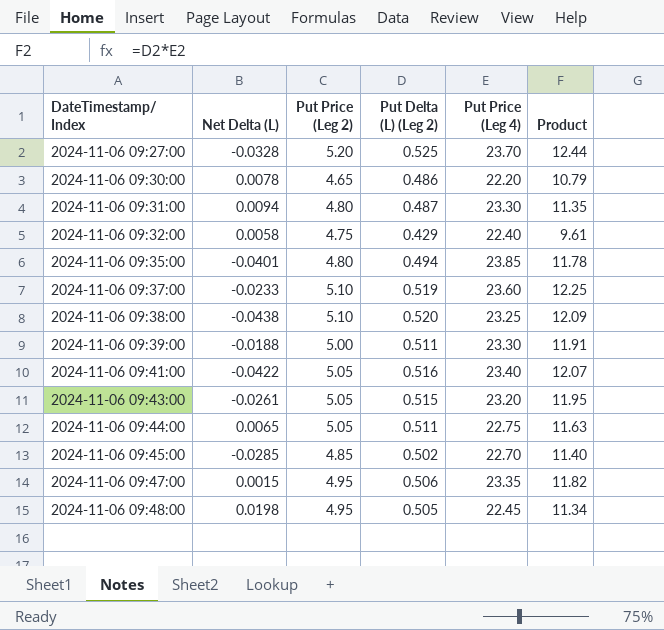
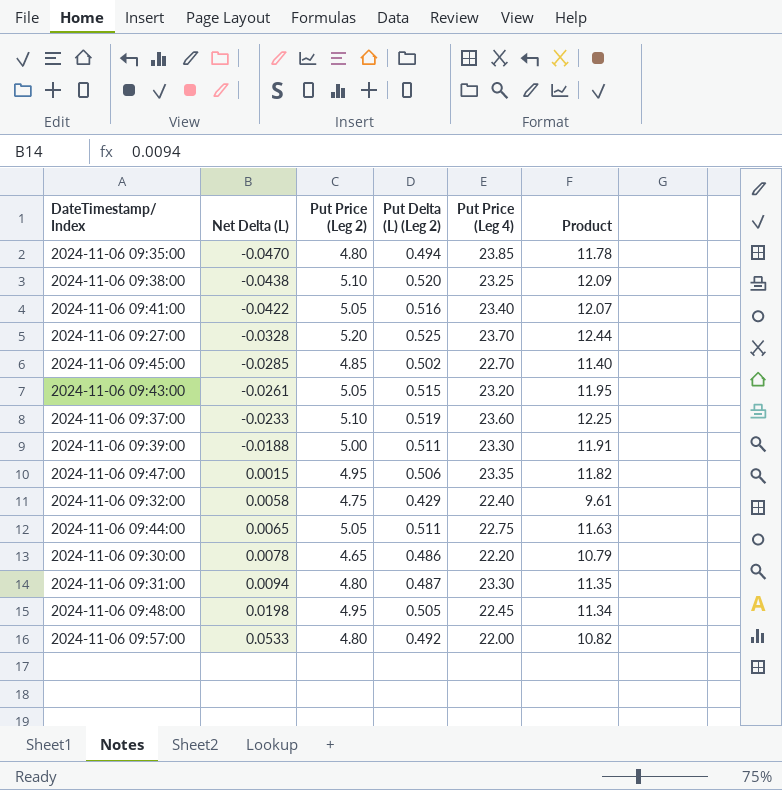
row order: DateTimestamp/ Index ascending -> Net Delta (L) ascending
2024-11-06 09:35:00 | Net Delta (L): -0.0401 -> -0.0470
row 2024-11-06 09:57:00: none -> 0.0533 | 4.80 | 0.492 | 22.00 | 10.82

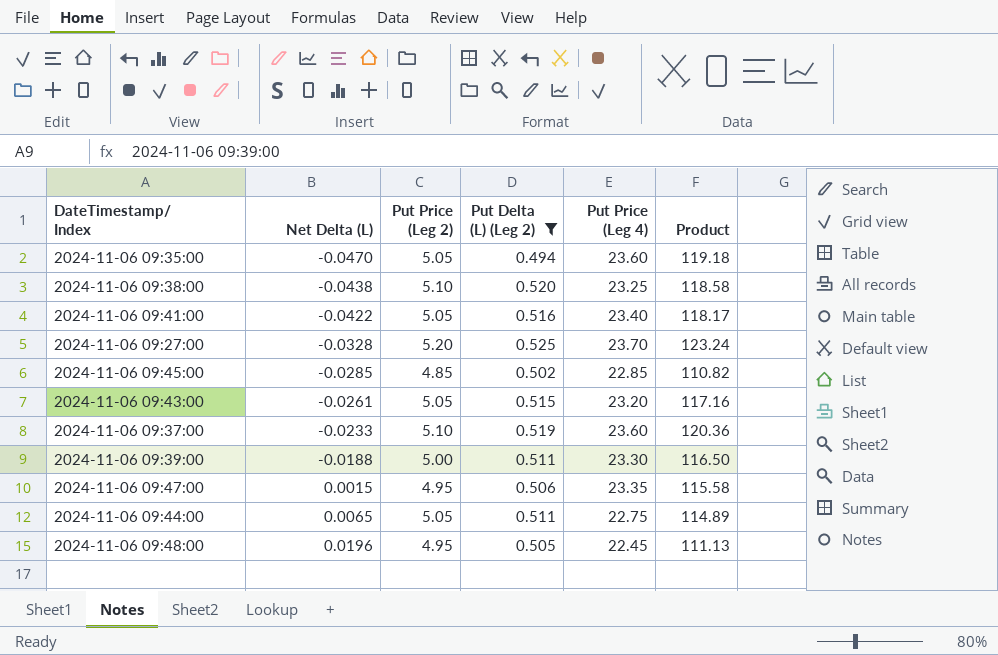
filter: none -> Put Delta (L) (Leg 2) >= 0.494
column Product | formula: [Put Delta (L) (Leg 2)] * [Put Price (Leg 4)] -> [Put Price (Leg 2)] * [Put Price (Leg 4)]
2024-11-06 09:35:00 | Put Price (Leg 2): 4.80 -> 5.05
2024-11-06 09:35:00 | Put Price (Leg 4): 23.85 -> 23.60
2024-11-06 09:45:00 | Put Price (Leg 4): 22.70 -> 22.85
2024-11-06 09:48:00 | Net Delta (L): 0.0198 -> 0.0196

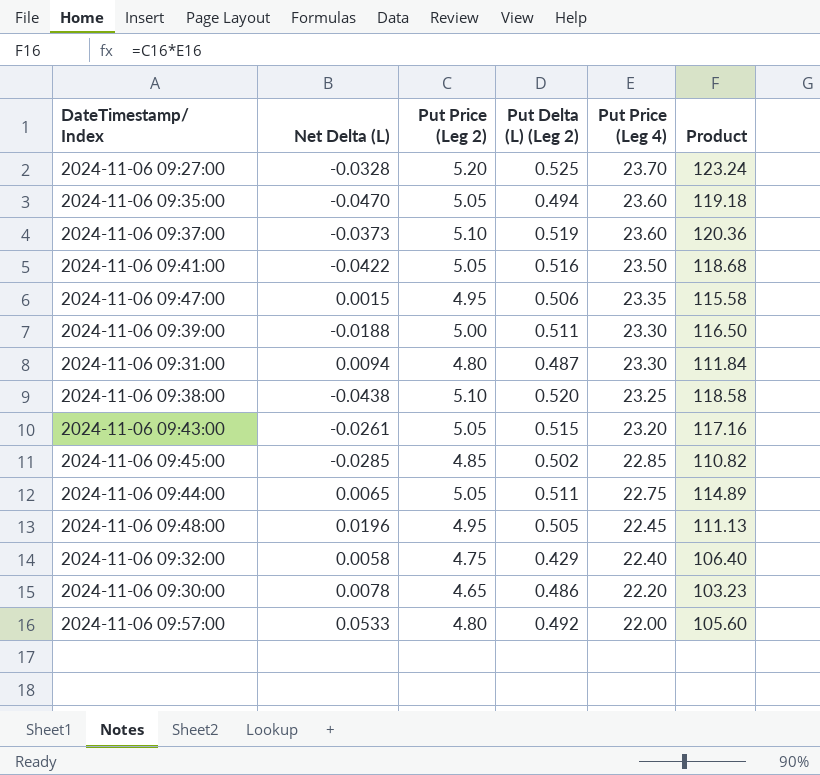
filter: Put Delta (L) (Leg 2) >= 0.494 -> none
row order: Net Delta (L) ascending -> Put Price (Leg 4) descending
2024-11-06 09:37:00 | Net Delta (L): -0.0233 -> -0.0373
2024-11-06 09:41:00 | Put Price (Leg 4): 23.40 -> 23.50
2024-11-06 09:41:00 | Product: 118.17 -> 118.68

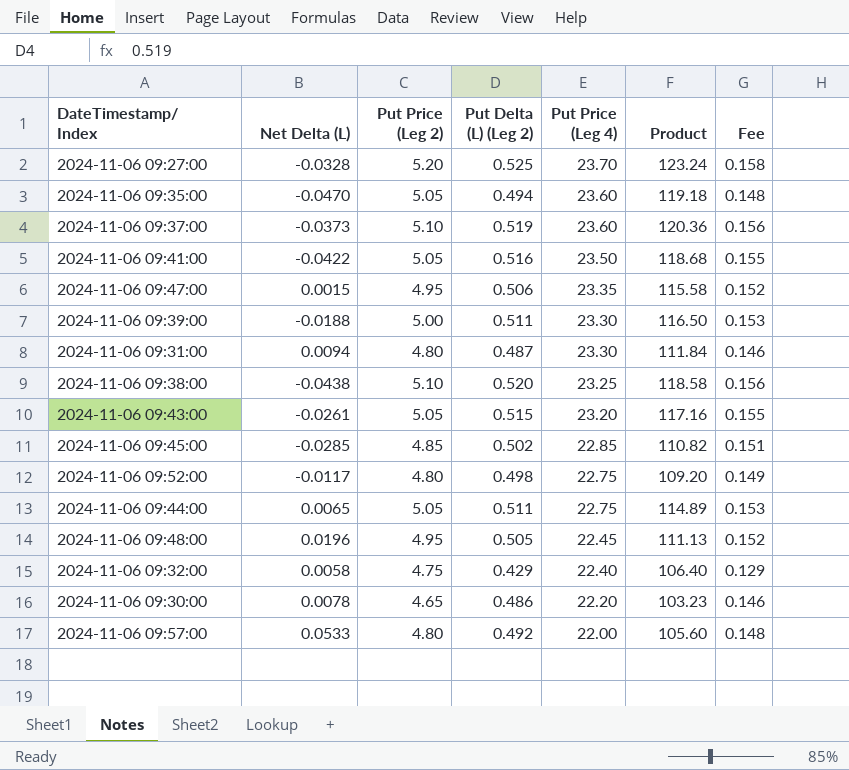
column Fee | formula: none -> [Put Delta (L) (Leg 2)] * 0.3
row 2024-11-06 09:52:00: none -> -0.0117 | 4.80 | 0.498 | 22.75 | 109.20 | 0.149

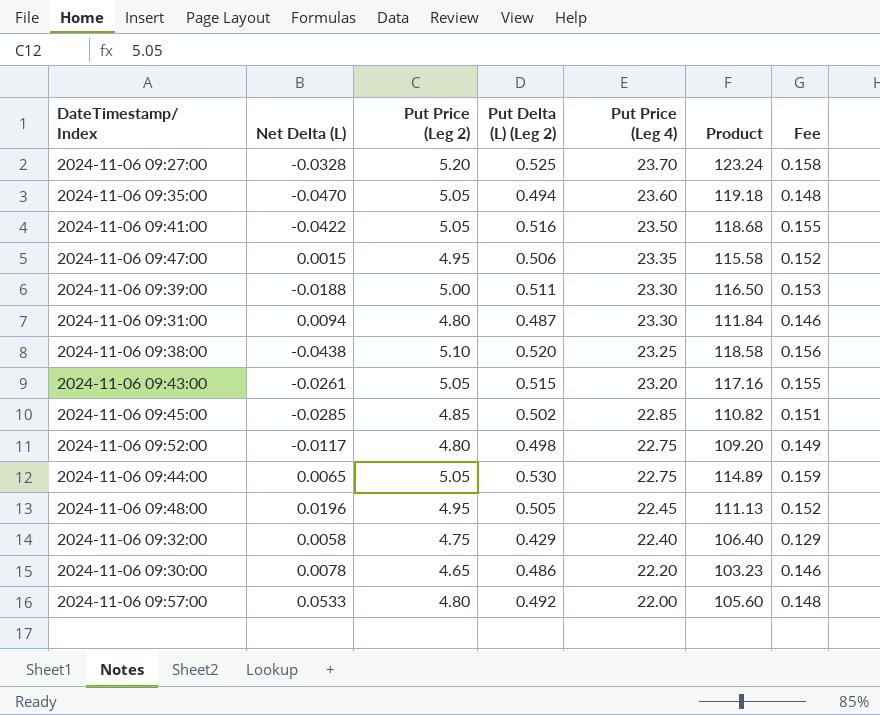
row 2024-11-06 09:37:00: -0.0373 | 5.10 | 0.519 | 23.60 | 120.36 | 0.156 -> none
2024-11-06 09:44:00 | Put Delta (L) (Leg 2): 0.511 -> 0.530
2024-11-06 09:44:00 | Fee: 0.153 -> 0.159

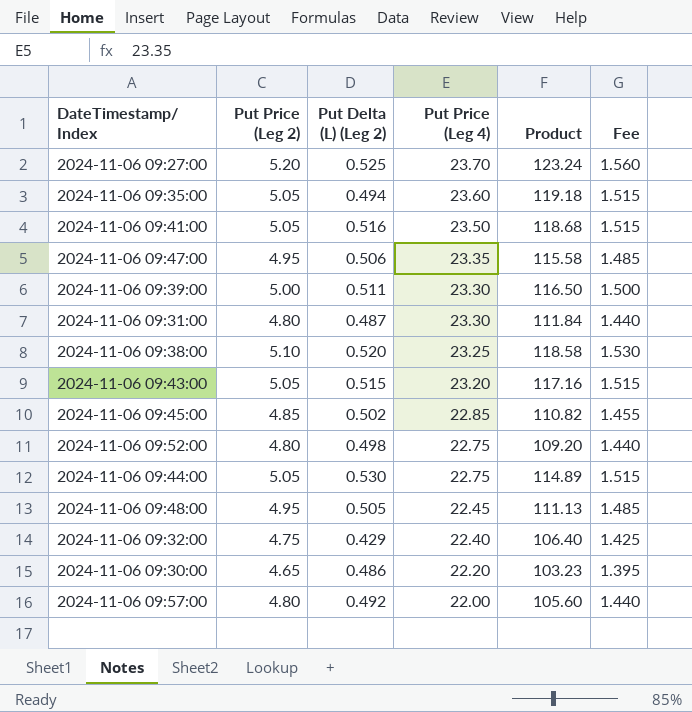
column Net Delta (L) | position: 2 -> none
column Fee | formula: [Put Delta (L) (Leg 2)] * 0.3 -> [Put Price (Leg 2)] * 0.3

